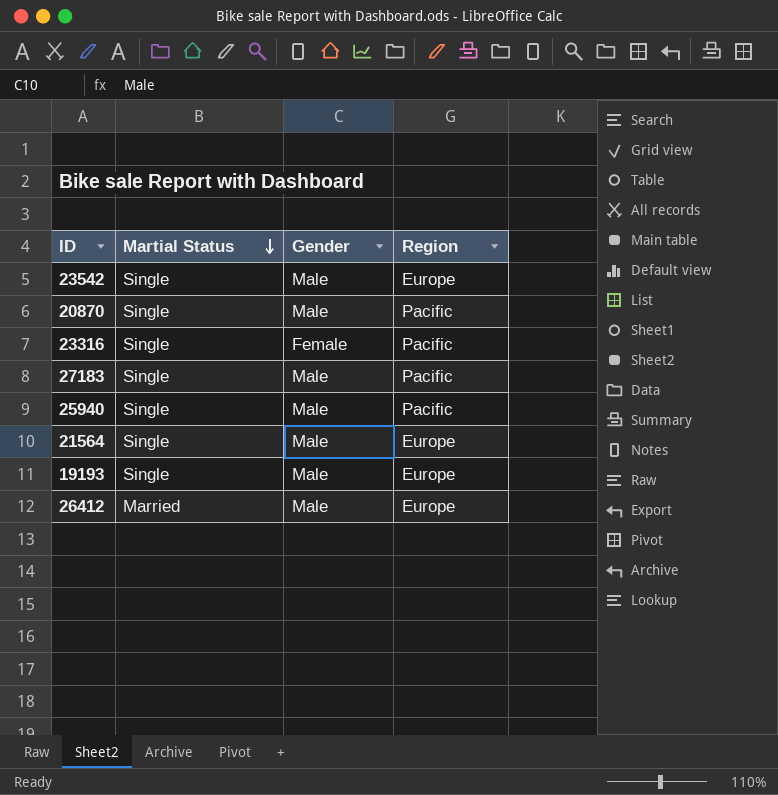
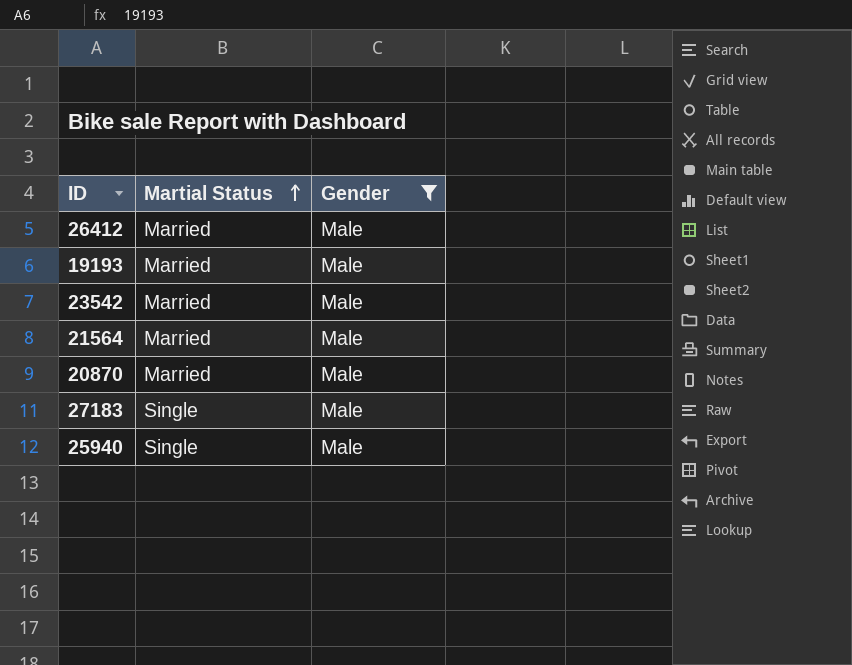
filter: none -> Gender = Male
row order: Martial Status descending -> Martial Status ascending
column Region | position: 4 -> none
19193 | Martial Status: Single -> Married
23542 | Martial Status: Single -> Married
21564 | Martial Status: Single -> Married
20870 | Martial Status: Single -> Married

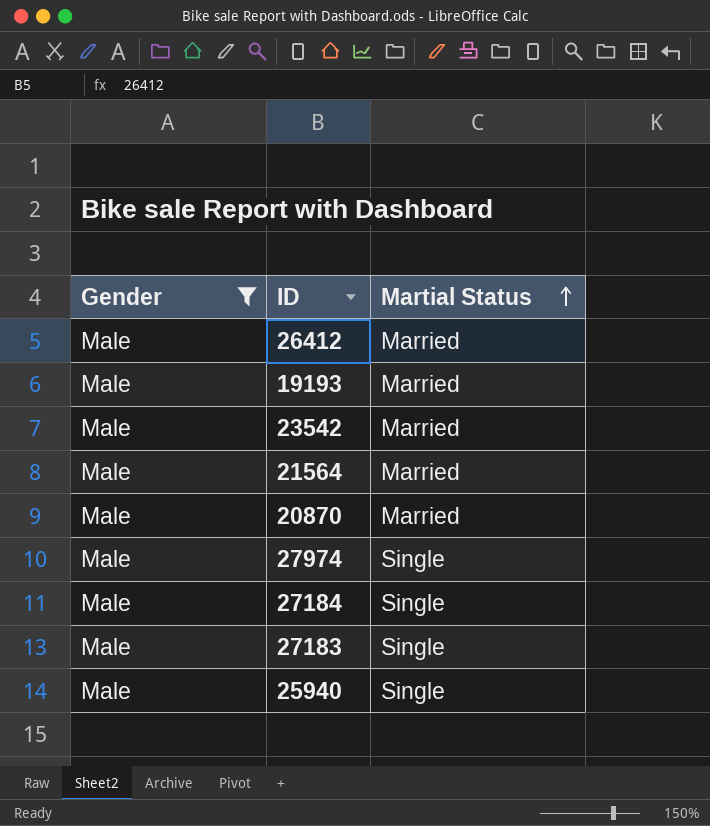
column Gender | position: 3 -> 1
row 27974: none -> Male | Single
row 27184: none -> Male | Single

